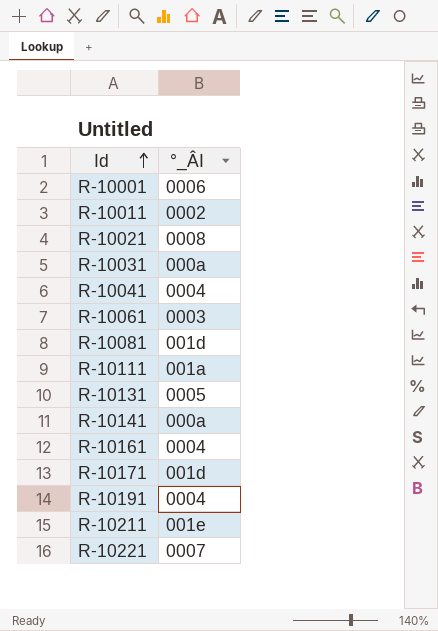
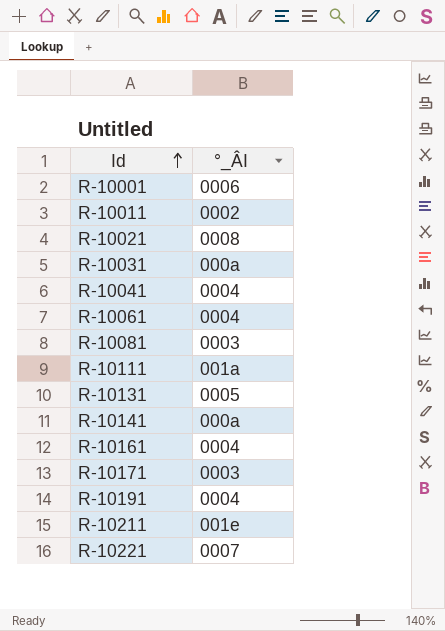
R-10061 | °_ÂI: 0003 -> 0004
R-10081 | °_ÂI: 001d -> 0003
R-10171 | °_ÂI: 001d -> 0003

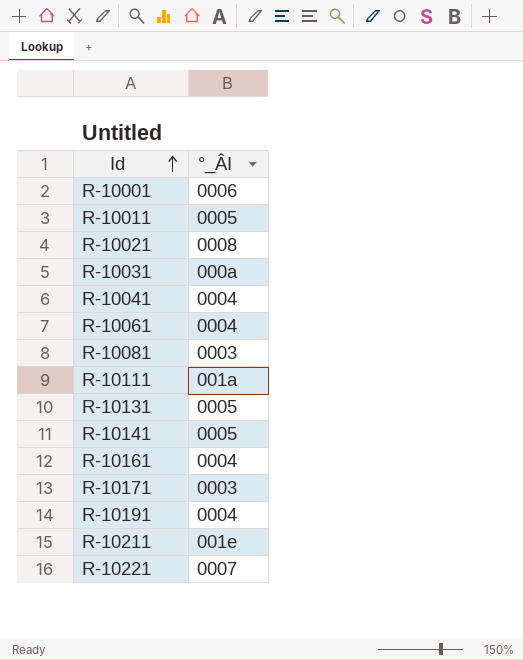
R-10011 | °_ÂI: 0002 -> 0005
R-10141 | °_ÂI: 000a -> 0005

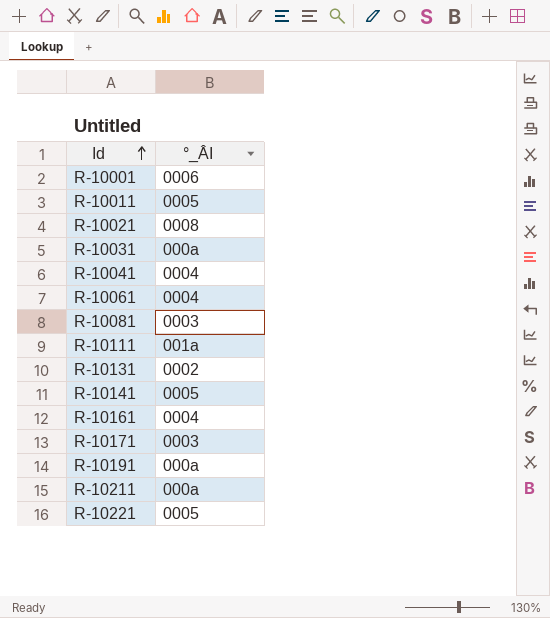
R-10131 | °_ÂI: 0005 -> 0002
R-10191 | °_ÂI: 0004 -> 000a
R-10211 | °_ÂI: 001e -> 000a
R-10221 | °_ÂI: 0007 -> 0005

